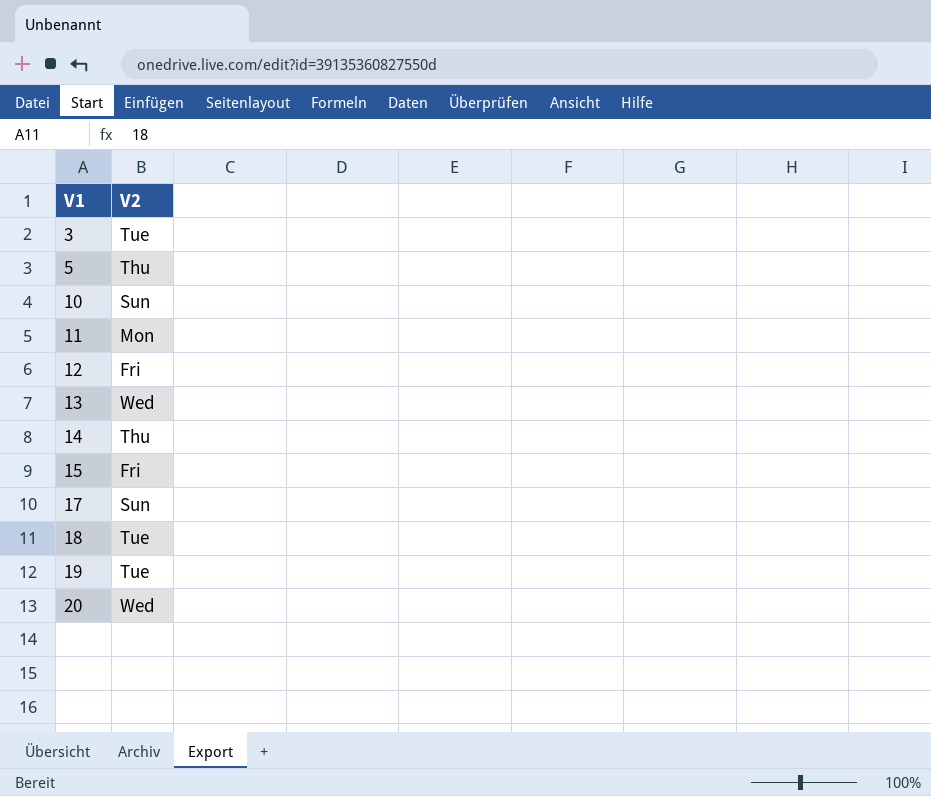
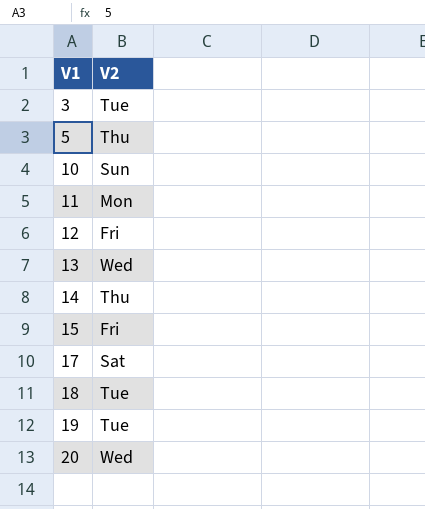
17 | V2: Sun -> Sat

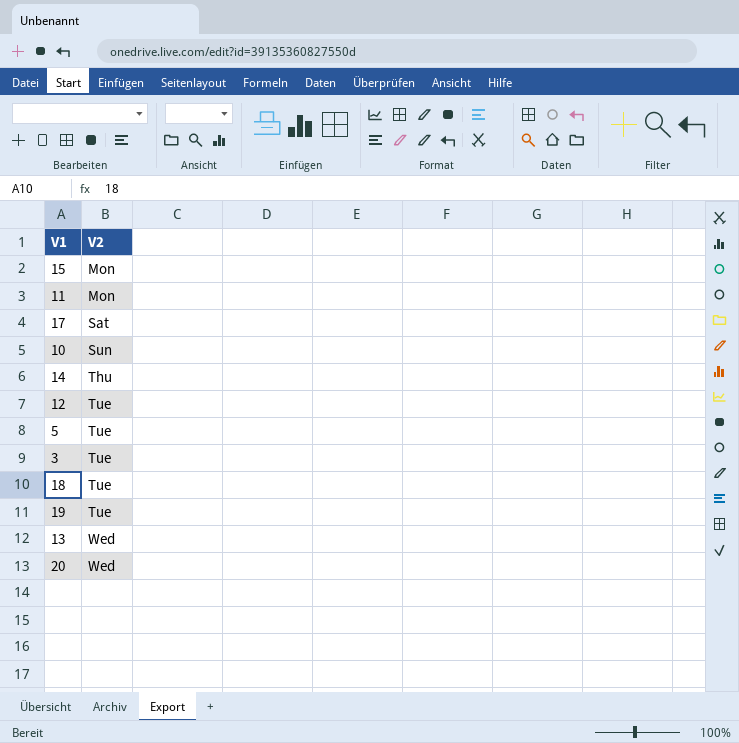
row order: V1 ascending -> V2 ascending
15 | V2: Fri -> Mon
12 | V2: Fri -> Tue
5 | V2: Thu -> Tue

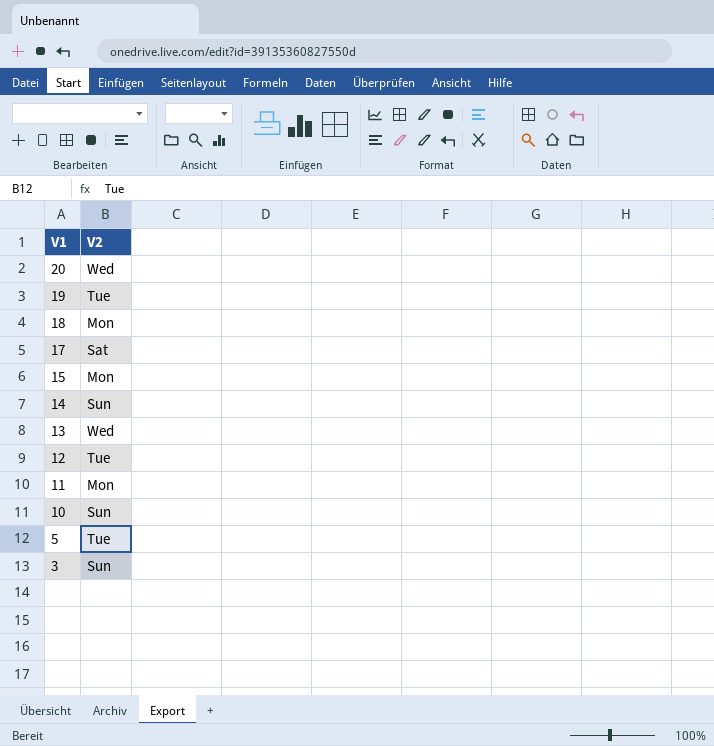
row order: V2 ascending -> V1 descending
18 | V2: Tue -> Mon
14 | V2: Thu -> Sun
3 | V2: Tue -> Sun

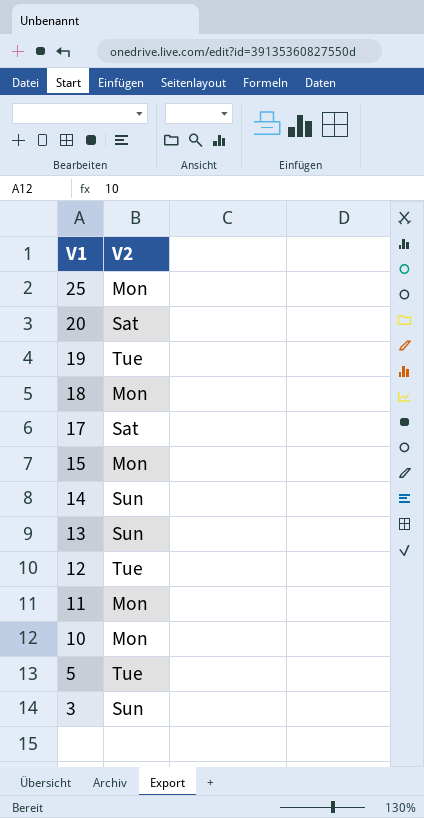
row 25: none -> Mon
20 | V2: Wed -> Sat
13 | V2: Wed -> Sun
10 | V2: Sun -> Mon

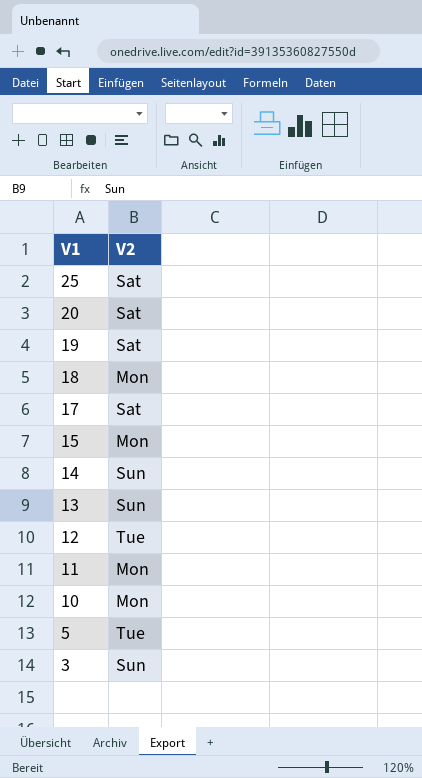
25 | V2: Mon -> Sat
19 | V2: Tue -> Sat

